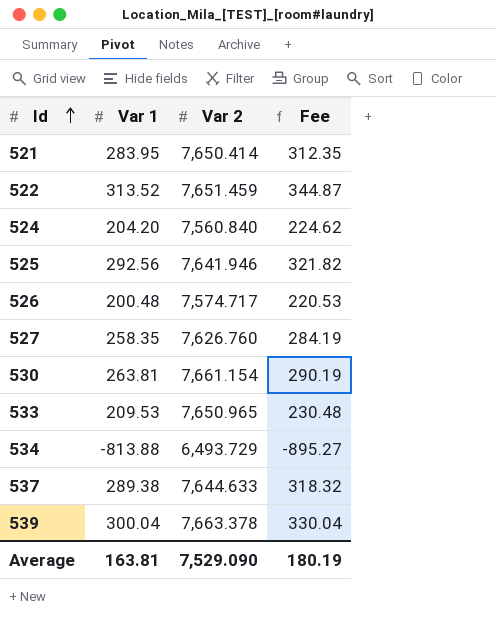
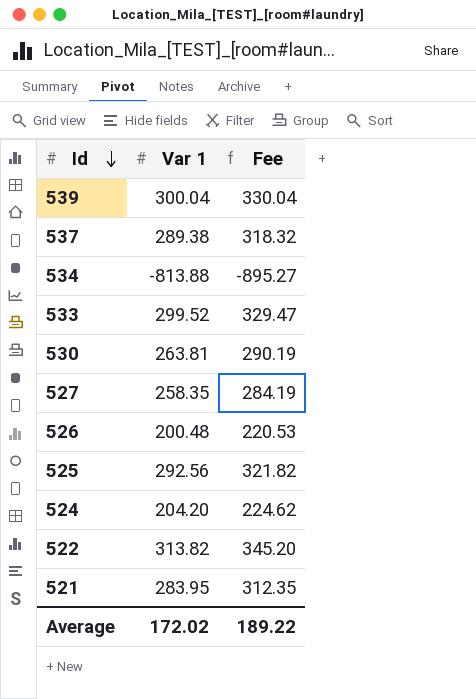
row order: Id ascending -> Id descending
column Var 2 | position: 3 -> none
533 | Var 1: 209.53 -> 299.52
533 | Fee: 230.48 -> 329.47
522 | Var 1: 313.52 -> 313.82
522 | Fee: 344.87 -> 345.20
Average | Var 1: 163.81 -> 172.02
Average | Fee: 180.19 -> 189.22

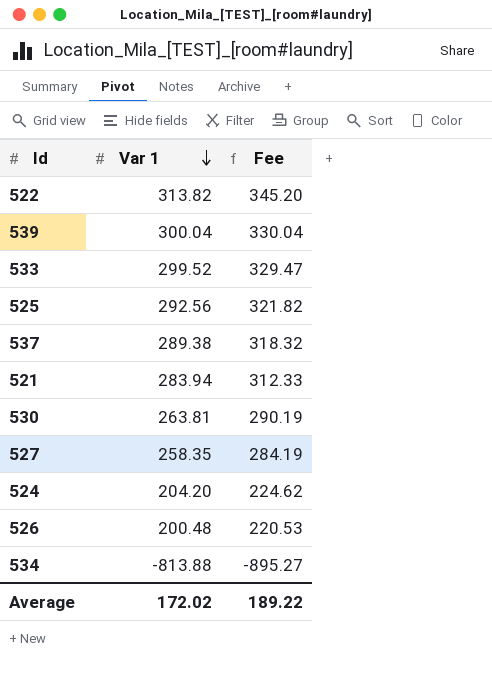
row order: Id descending -> Var 1 descending
521 | Var 1: 283.95 -> 283.94
521 | Fee: 312.35 -> 312.33

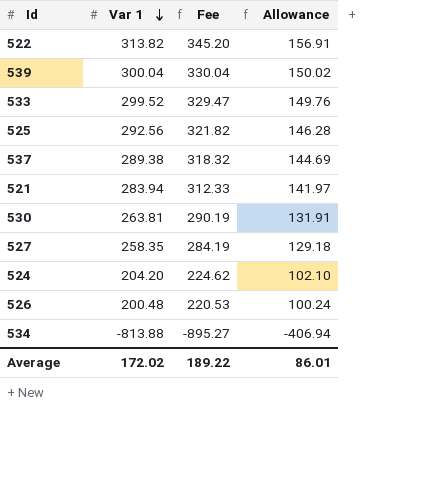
column Allowance | formula: none -> [Var 1] * 0.5

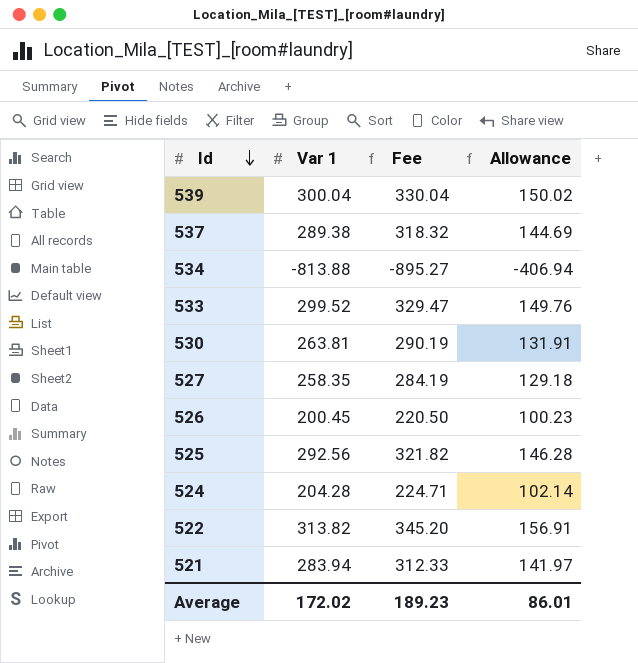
row order: Var 1 descending -> Id descending
526 | Var 1: 200.48 -> 200.45
526 | Fee: 220.53 -> 220.50
526 | Allowance: 100.24 -> 100.23
524 | Var 1: 204.20 -> 204.28
524 | Fee: 224.62 -> 224.71
524 | Allowance: 102.10 -> 102.14
Average | Fee: 189.22 -> 189.23

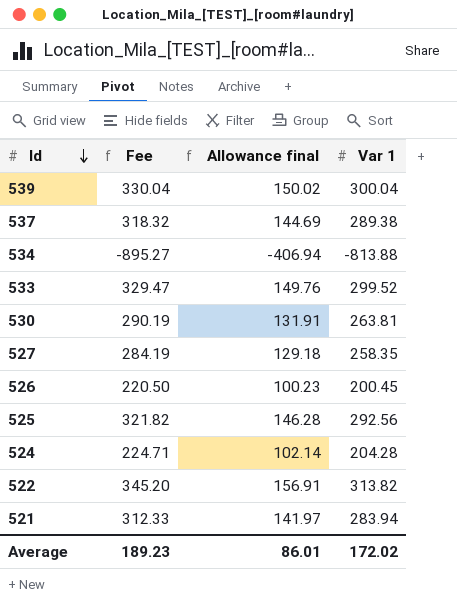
column name: Allowance -> Allowance final
column Var 1 | position: 2 -> 4

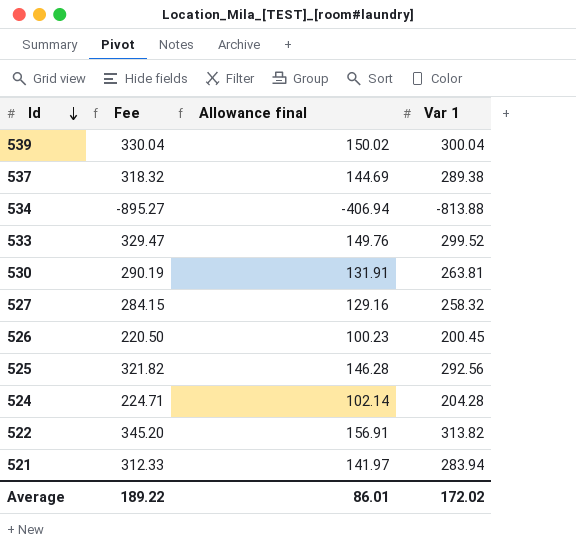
527 | Fee: 284.19 -> 284.15
527 | Allowance final: 129.18 -> 129.16
527 | Var 1: 258.35 -> 258.32
Average | Fee: 189.23 -> 189.22

